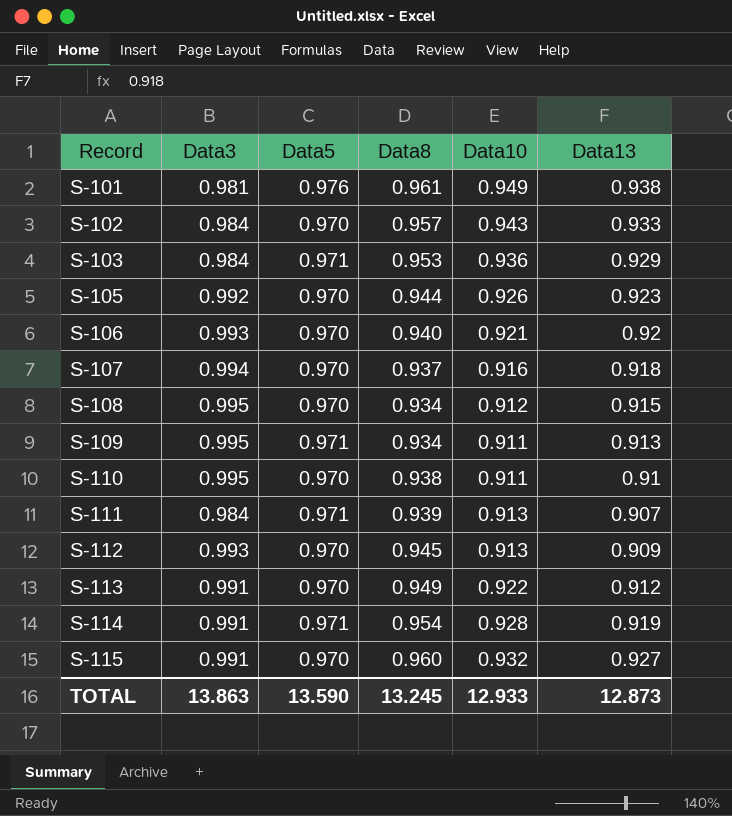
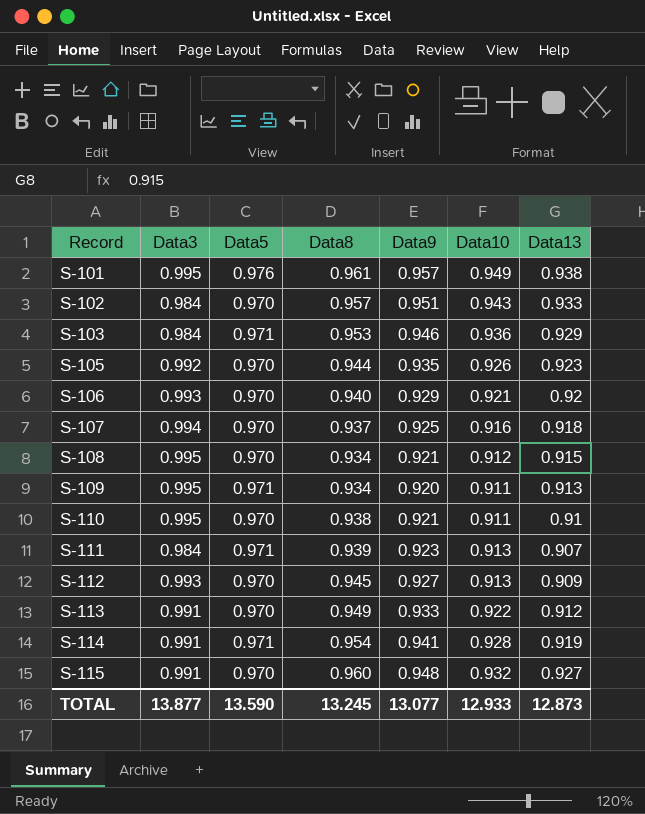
column Data9 | position: none -> 5
S-101 | Data3: 0.981 -> 0.995
TOTAL | Data3: 13.863 -> 13.877

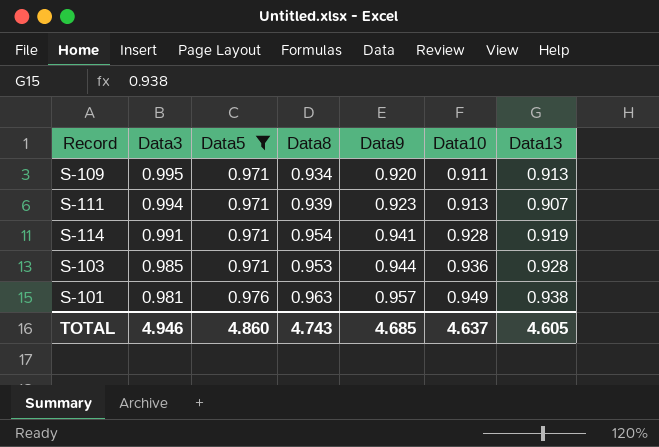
filter: none -> Data5 != 0.970
row order: Record ascending -> Data3 descending
S-111 | Data3: 0.984 -> 0.994
S-103 | Data3: 0.984 -> 0.985
S-103 | Data9: 0.946 -> 0.944
S-103 | Data13: 0.929 -> 0.928
S-101 | Data3: 0.995 -> 0.981
S-101 | Data8: 0.961 -> 0.963
TOTAL | Data3: 13.877 -> 4.946
TOTAL | Data5: 13.590 -> 4.860
TOTAL | Data8: 13.245 -> 4.743
TOTAL | Data9: 13.077 -> 4.685
TOTAL | Data10: 12.933 -> 4.637
TOTAL | Data13: 12.873 -> 4.605

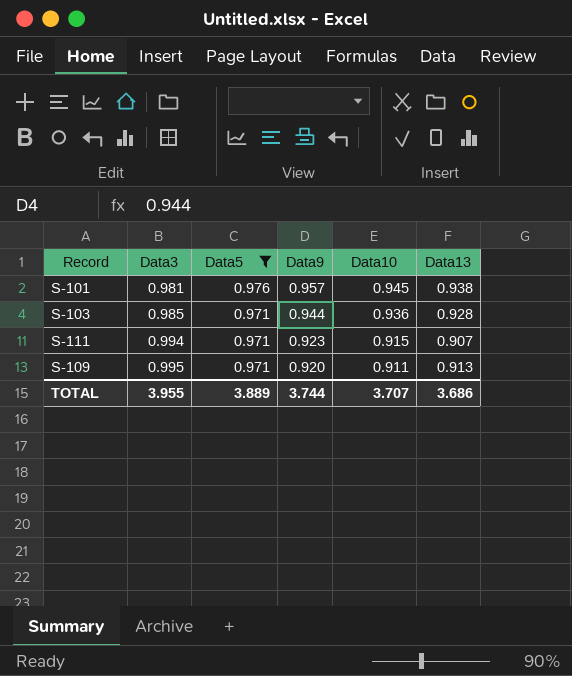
row order: Data3 descending -> Data3 ascending
column Data8 | position: 4 -> none
row S-114: 0.991 | 0.971 | 0.954 | 0.941 | 0.928 | 0.919 -> none
S-101 | Data10: 0.949 -> 0.945
S-111 | Data10: 0.913 -> 0.915
TOTAL | Data3: 4.946 -> 3.955
TOTAL | Data5: 4.860 -> 3.889
TOTAL | Data9: 4.685 -> 3.744
TOTAL | Data10: 4.637 -> 3.707
TOTAL | Data13: 4.605 -> 3.686

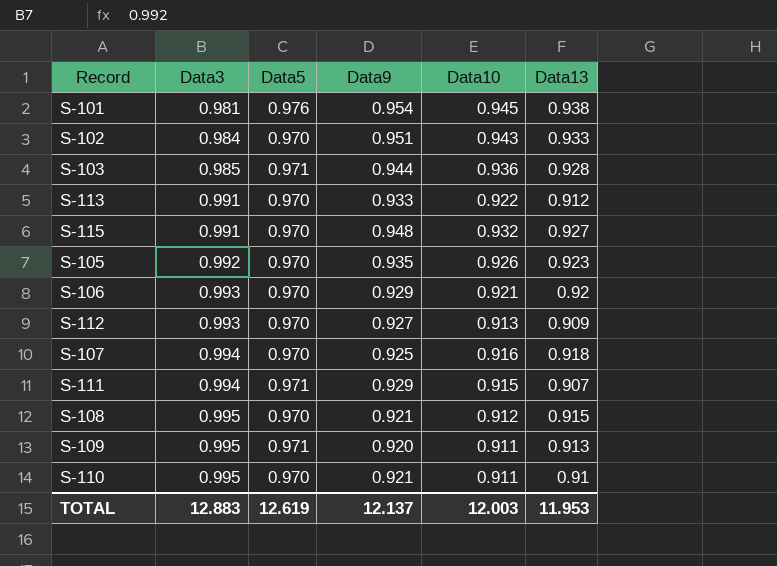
filter: Data5 != 0.970 -> none
S-101 | Data9: 0.957 -> 0.954
S-111 | Data9: 0.923 -> 0.929
TOTAL | Data3: 3.955 -> 12.883
TOTAL | Data5: 3.889 -> 12.619
TOTAL | Data9: 3.744 -> 12.137
TOTAL | Data10: 3.707 -> 12.003
TOTAL | Data13: 3.686 -> 11.953

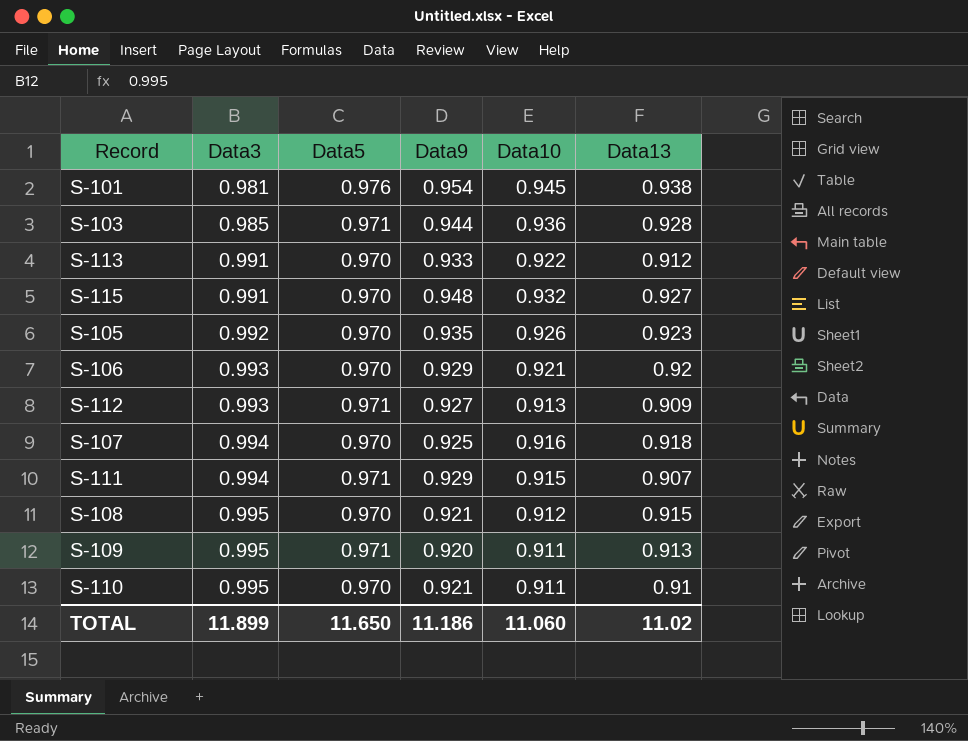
row S-102: 0.984 | 0.970 | 0.951 | 0.943 | 0.933 -> none
S-112 | Data5: 0.970 -> 0.971
TOTAL | Data3: 12.883 -> 11.899
TOTAL | Data5: 12.619 -> 11.650
TOTAL | Data9: 12.137 -> 11.186
TOTAL | Data10: 12.003 -> 11.060
TOTAL | Data13: 11.953 -> 11.02

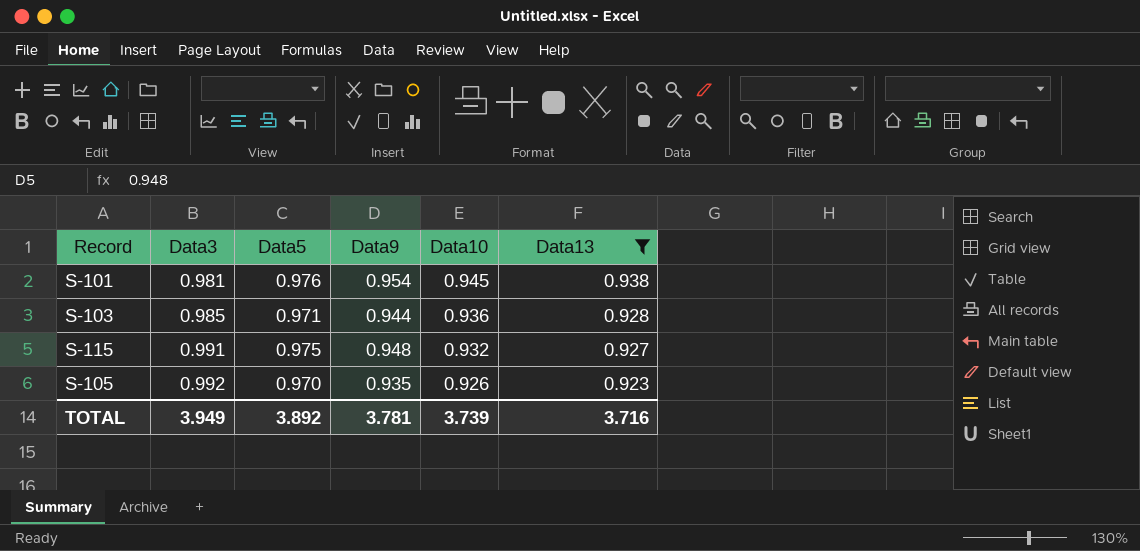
filter: none -> Data13 >= 0.923
S-115 | Data5: 0.970 -> 0.975
TOTAL | Data3: 11.899 -> 3.949
TOTAL | Data5: 11.650 -> 3.892
TOTAL | Data9: 11.186 -> 3.781
TOTAL | Data10: 11.060 -> 3.739
TOTAL | Data13: 11.02 -> 3.716

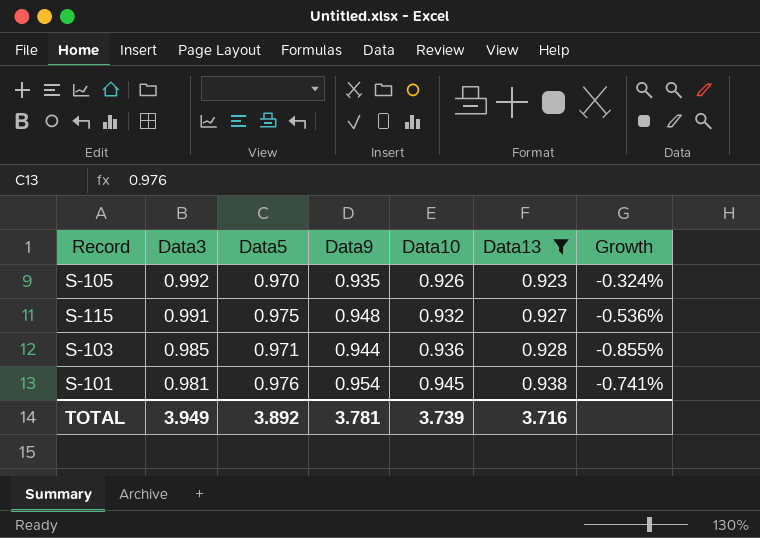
row order: Data3 ascending -> Data3 descending
column Growth | formula: none -> ([Data13] - [Data10]) / [Data10]

